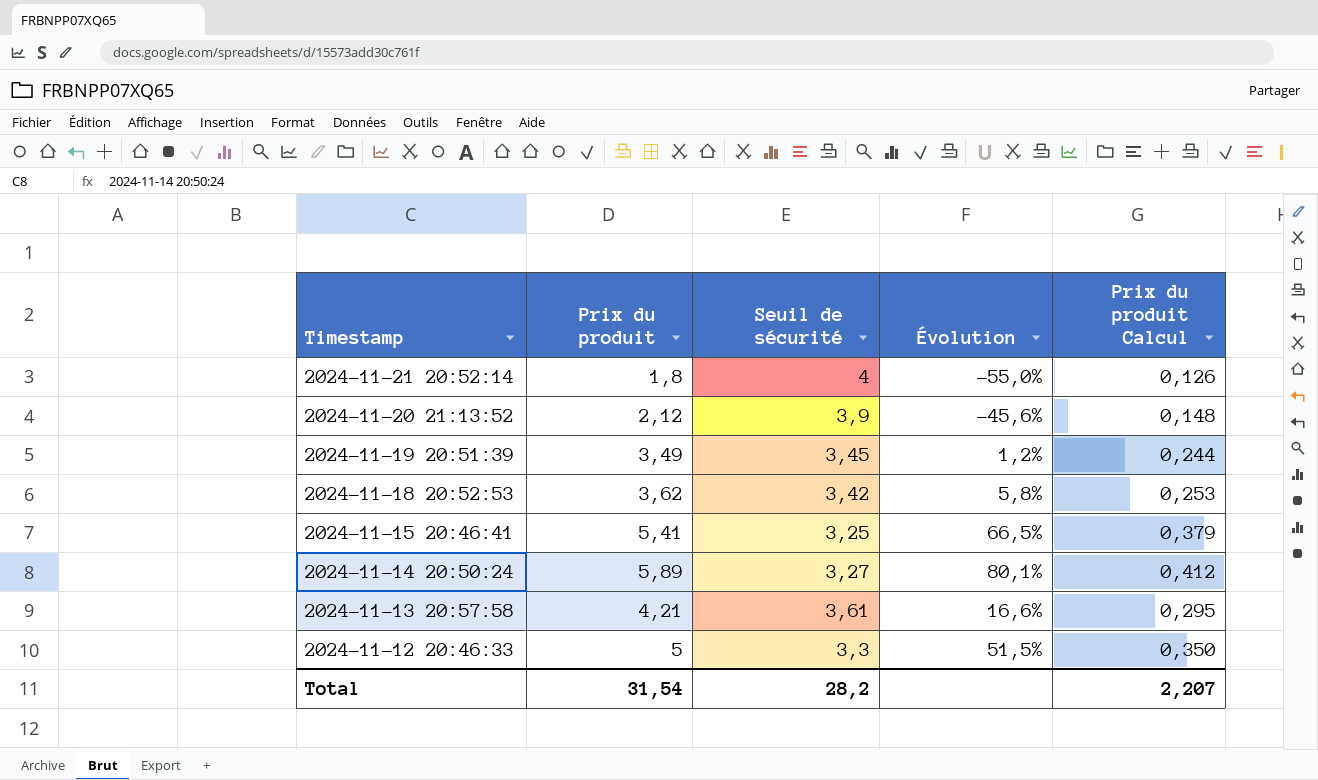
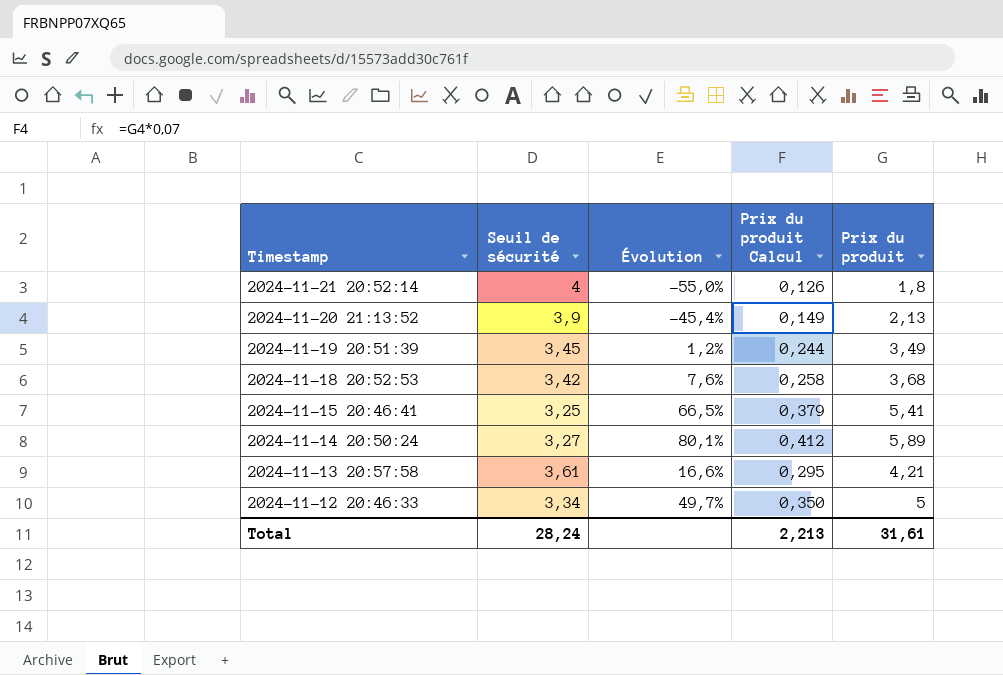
column Prix du produit | position: 2 -> 5
2024-11-20 21:13:52 | Évolution: -45,6% -> -45,4%
2024-11-20 21:13:52 | Prix du produit Calcul: 0,148 -> 0,149
2024-11-20 21:13:52 | Prix du produit: 2,12 -> 2,13
2024-11-18 20:52:53 | Évolution: 5,8% -> 7,6%
2024-11-18 20:52:53 | Prix du produit Calcul: 0,253 -> 0,258
2024-11-18 20:52:53 | Prix du produit: 3,62 -> 3,68
2024-11-12 20:46:33 | Seuil de sécurité: 3,3 -> 3,34
2024-11-12 20:46:33 | Évolution: 51,5% -> 49,7%
Total | Seuil de sécurité: 28,2 -> 28,24
Total | Prix du produit Calcul: 2,207 -> 2,213
Total | Prix du produit: 31,54 -> 31,61

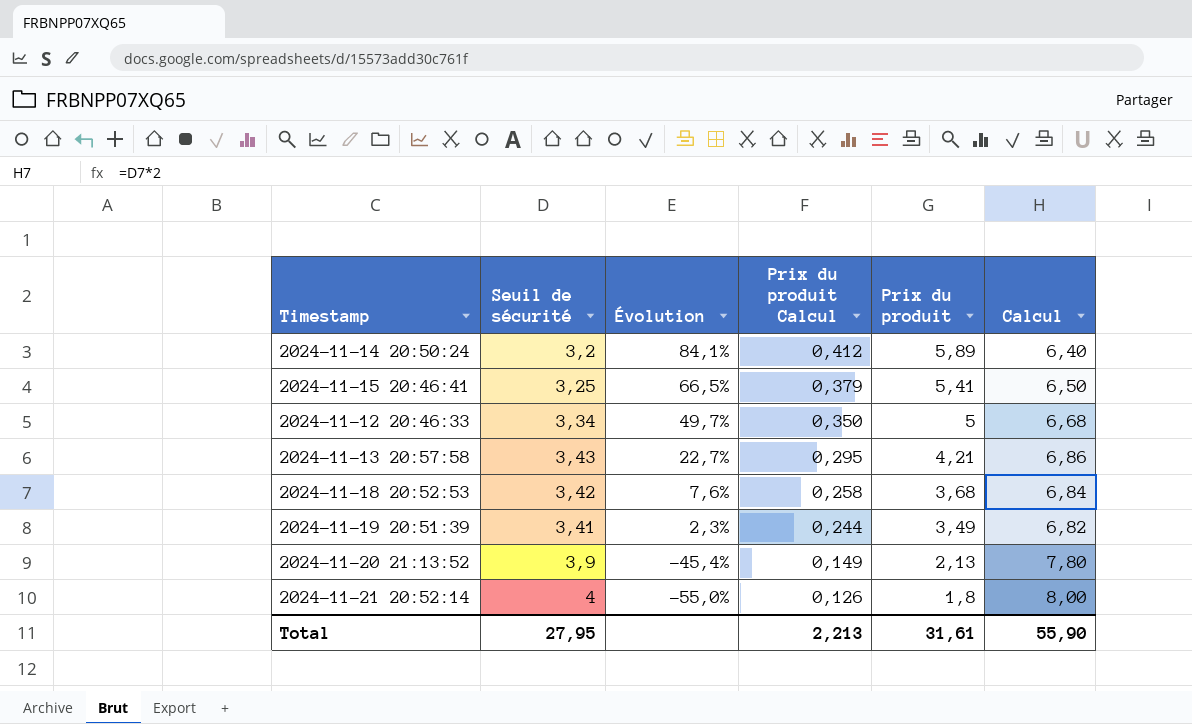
row order: Timestamp descending -> Évolution descending
column Calcul | formula: none -> [Seuil de sécurité] * 2
2024-11-14 20:50:24 | Seuil de sécurité: 3,27 -> 3,2
2024-11-14 20:50:24 | Évolution: 80,1% -> 84,1%
2024-11-13 20:57:58 | Seuil de sécurité: 3,61 -> 3,43
2024-11-13 20:57:58 | Évolution: 16,6% -> 22,7%
2024-11-19 20:51:39 | Seuil de sécurité: 3,45 -> 3,41
2024-11-19 20:51:39 | Évolution: 1,2% -> 2,3%
Total | Seuil de sécurité: 28,24 -> 27,95

